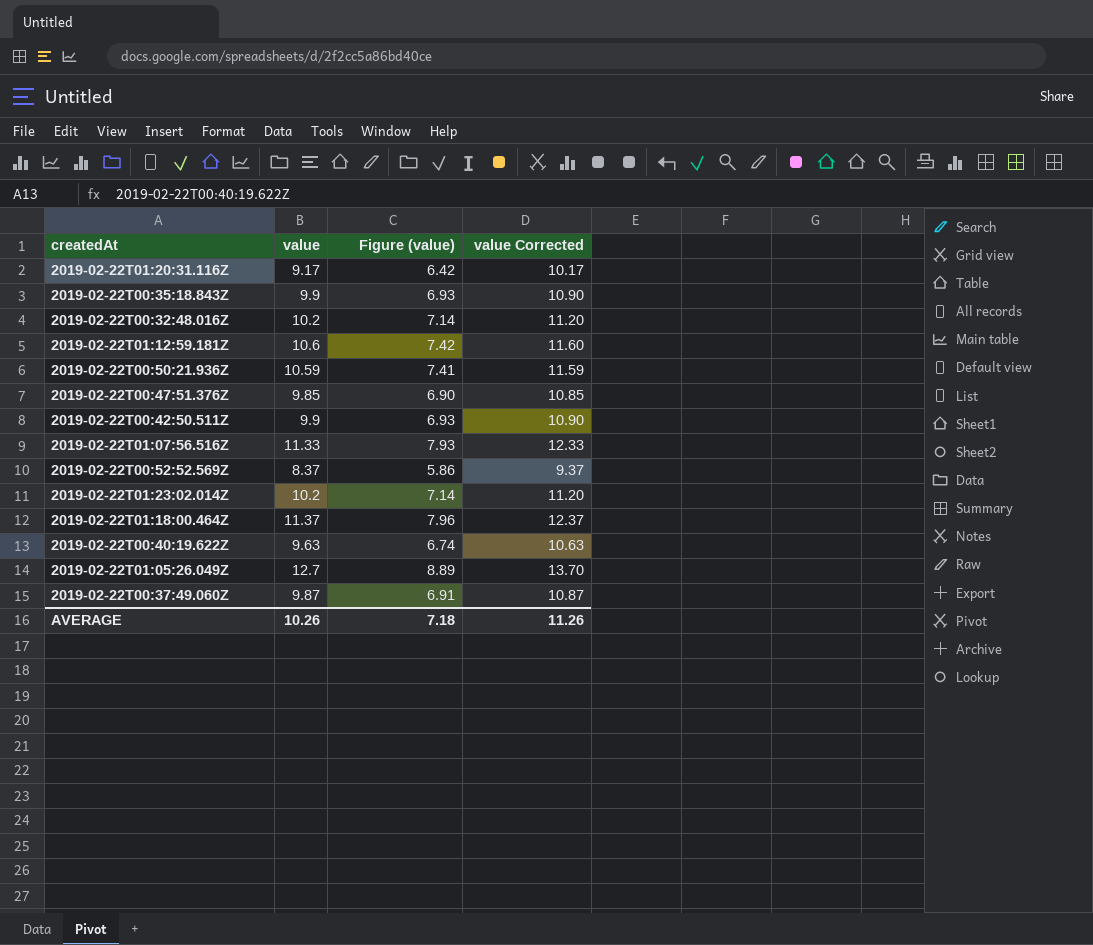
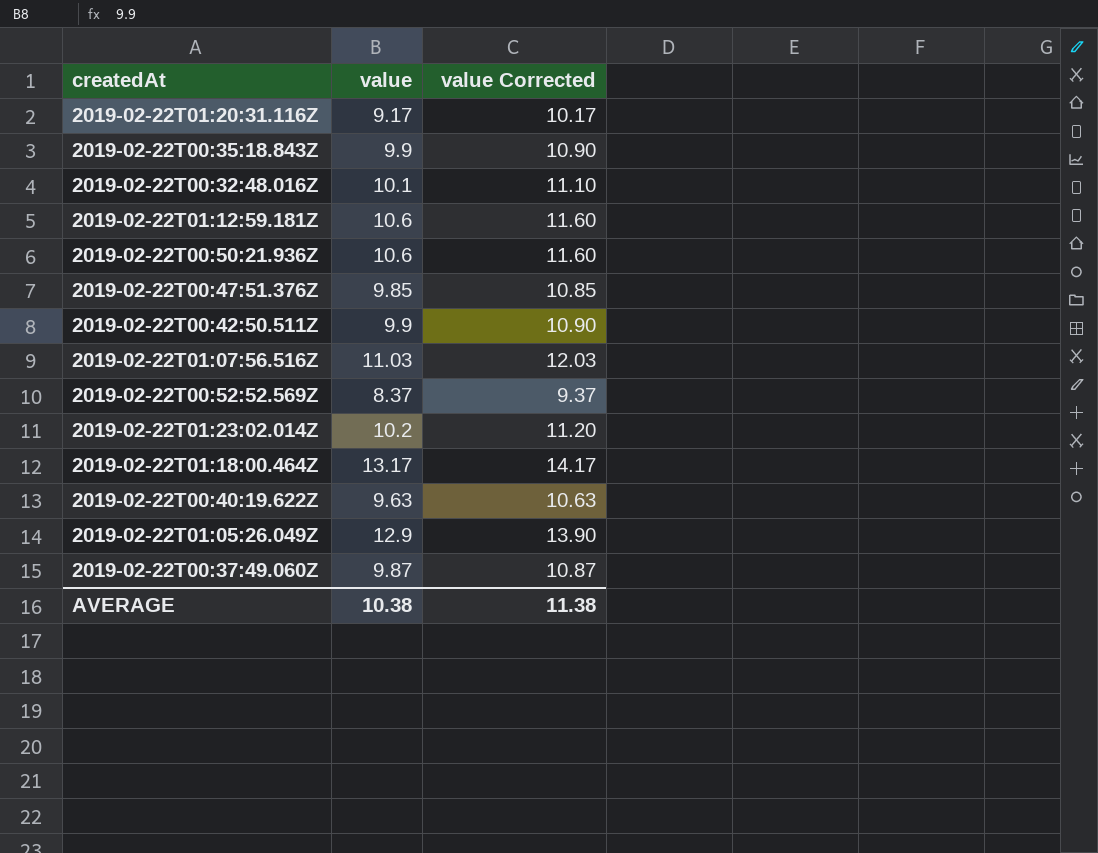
column Figure (value) | formula: [value] * 0.7 -> none
2019-02-22T00:32:48.016Z | value: 10.2 -> 10.1
2019-02-22T00:32:48.016Z | value Corrected: 11.20 -> 11.10
2019-02-22T00:50:21.936Z | value: 10.59 -> 10.6
2019-02-22T00:50:21.936Z | value Corrected: 11.59 -> 11.60
2019-02-22T01:07:56.516Z | value: 11.33 -> 11.03
2019-02-22T01:07:56.516Z | value Corrected: 12.33 -> 12.03
2019-02-22T01:18:00.464Z | value: 11.37 -> 13.17
2019-02-22T01:18:00.464Z | value Corrected: 12.37 -> 14.17
2019-02-22T01:05:26.049Z | value: 12.7 -> 12.9
2019-02-22T01:05:26.049Z | value Corrected: 13.70 -> 13.90
AVERAGE | value: 10.26 -> 10.38
AVERAGE | value Corrected: 11.26 -> 11.38

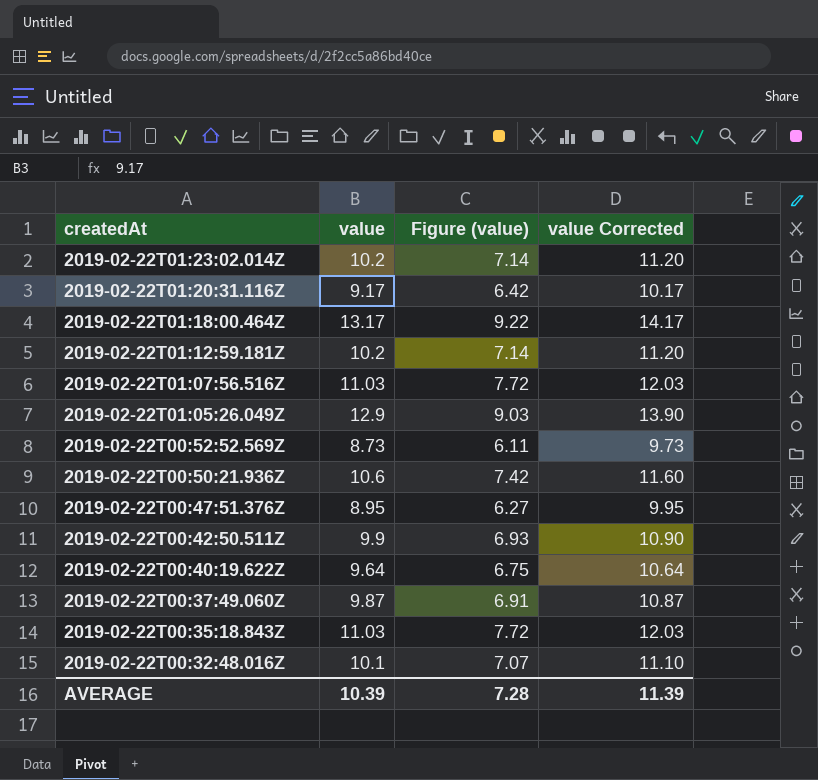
row order: none -> createdAt descending
column Figure (value) | formula: none -> [value] * 0.7
2019-02-22T01:12:59.181Z | value: 10.6 -> 10.2
2019-02-22T01:12:59.181Z | value Corrected: 11.60 -> 11.20
2019-02-22T00:52:52.569Z | value: 8.37 -> 8.73
2019-02-22T00:52:52.569Z | value Corrected: 9.37 -> 9.73
2019-02-22T00:47:51.376Z | value: 9.85 -> 8.95
2019-02-22T00:47:51.376Z | value Corrected: 10.85 -> 9.95
2019-02-22T00:40:19.622Z | value: 9.63 -> 9.64
2019-02-22T00:40:19.622Z | value Corrected: 10.63 -> 10.64
2019-02-22T00:35:18.843Z | value: 9.9 -> 11.03
2019-02-22T00:35:18.843Z | value Corrected: 10.90 -> 12.03
AVERAGE | value: 10.38 -> 10.39
AVERAGE | value Corrected: 11.38 -> 11.39

